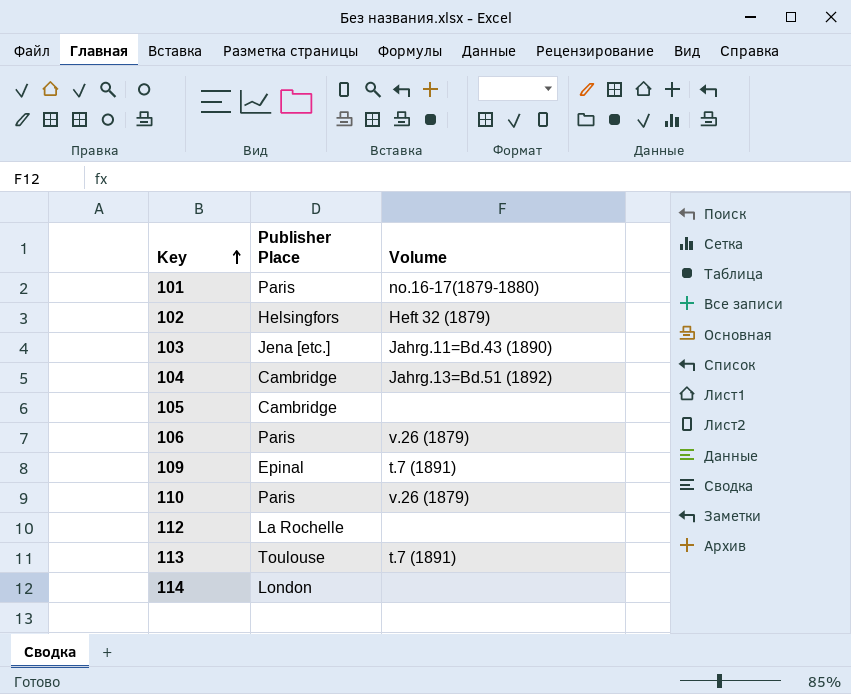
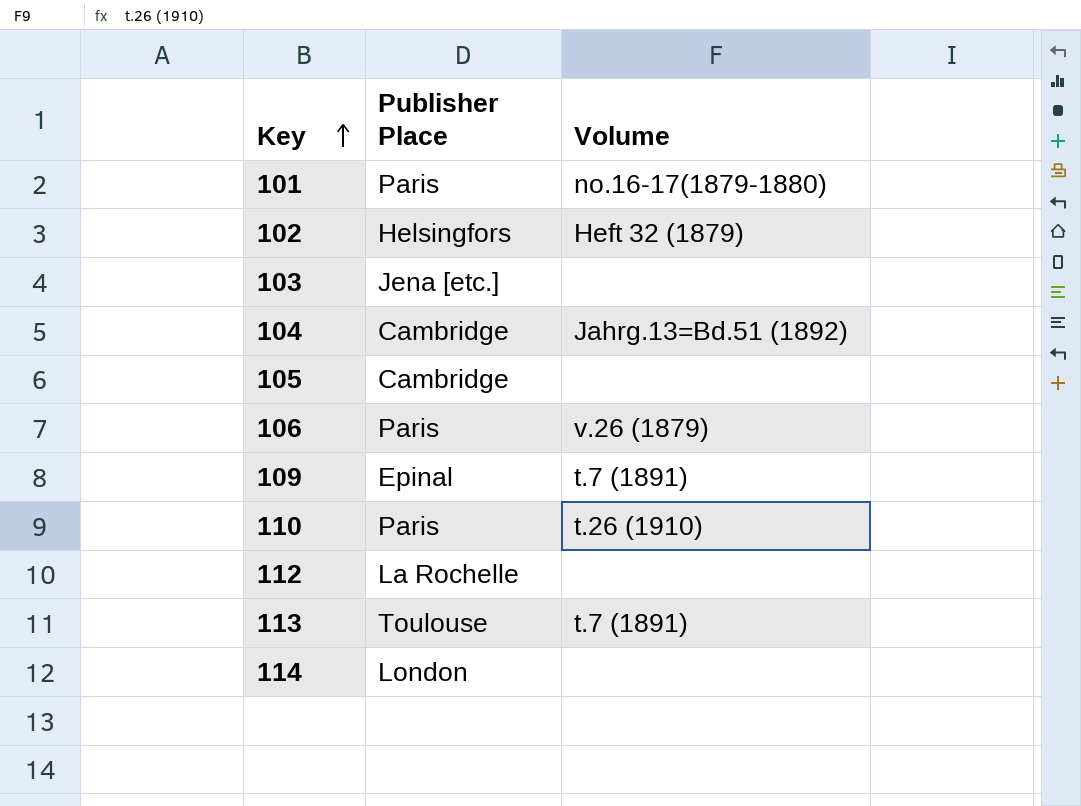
103 | Volume: Jahrg.11=Bd.43 (1890) -> none
110 | Volume: v.26 (1879) -> t.26 (1910)

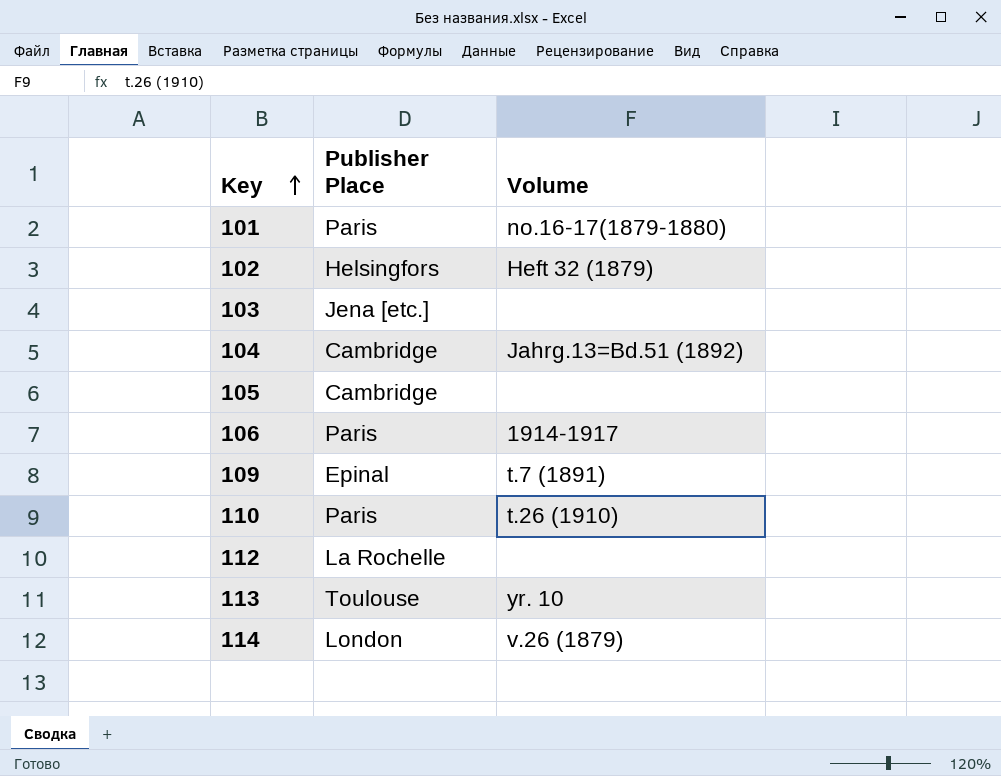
106 | Volume: v.26 (1879) -> 1914-1917
113 | Volume: t.7 (1891) -> yr. 10
114 | Volume: none -> v.26 (1879)

